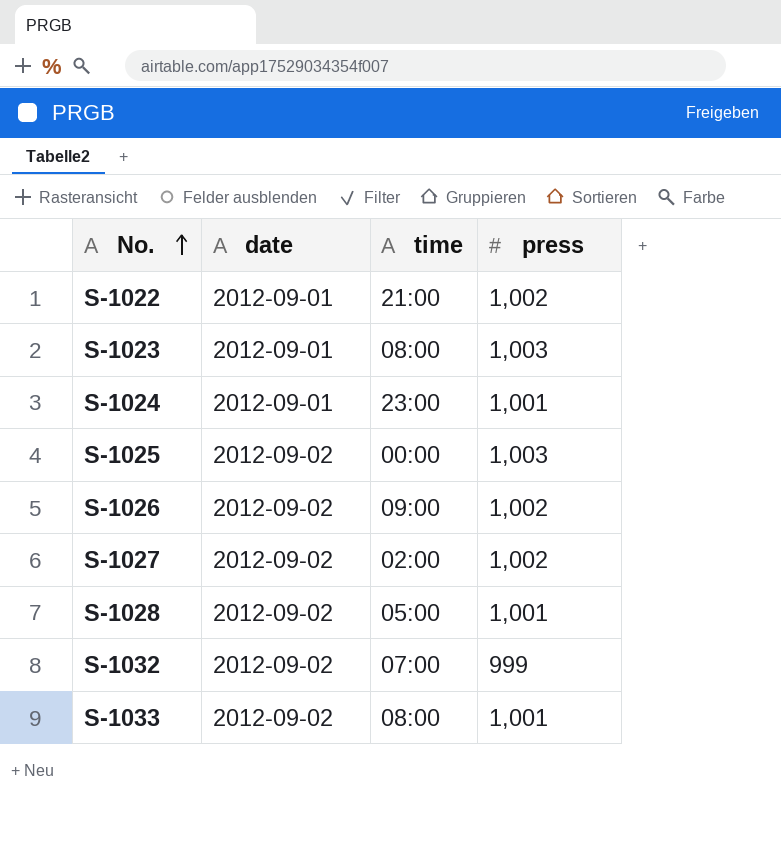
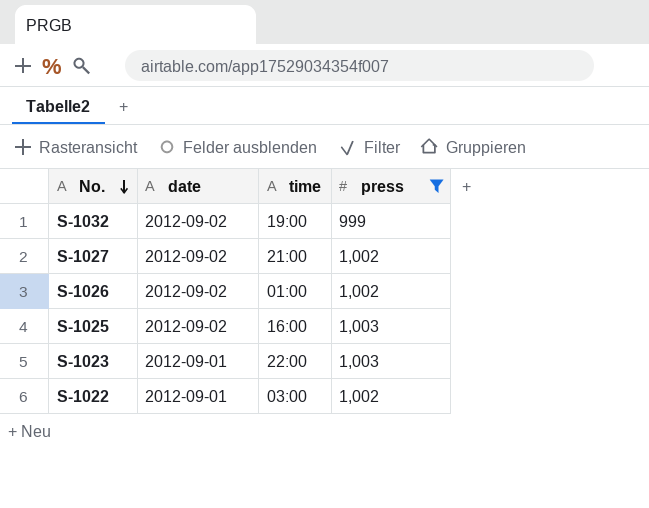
filter: none -> press != 1,001
row order: No. ascending -> No. descending
S-1032 | time: 07:00 -> 19:00
S-1027 | time: 02:00 -> 21:00
S-1026 | time: 09:00 -> 01:00
S-1025 | time: 00:00 -> 16:00
S-1023 | time: 08:00 -> 22:00
S-1022 | time: 21:00 -> 03:00

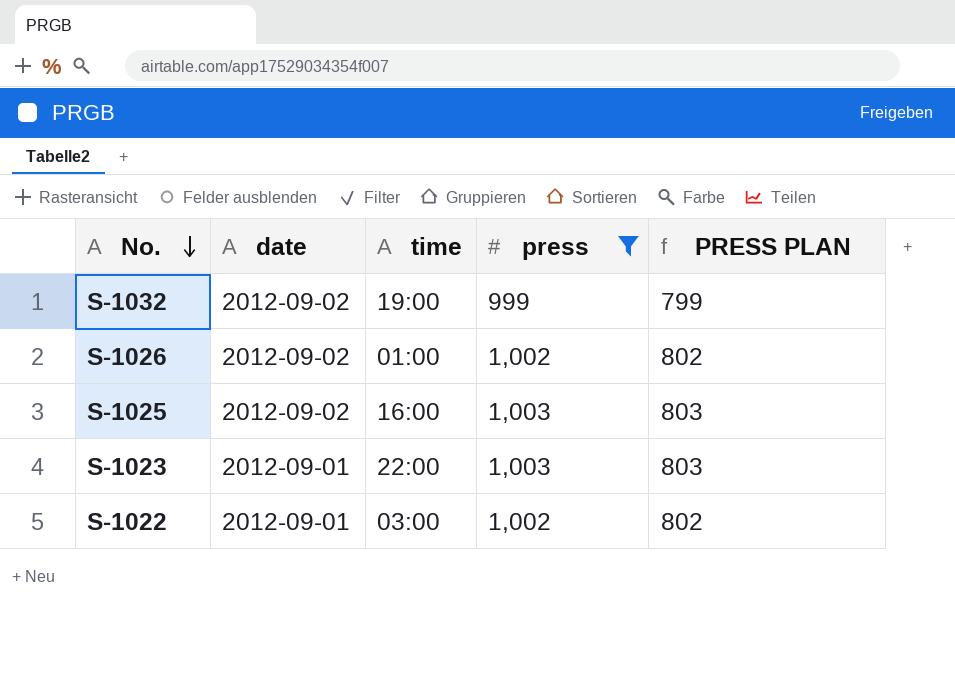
column PRESS PLAN | formula: none -> [press] - 200
row S-1027: 2012-09-02 | 21:00 | 1,002 -> none

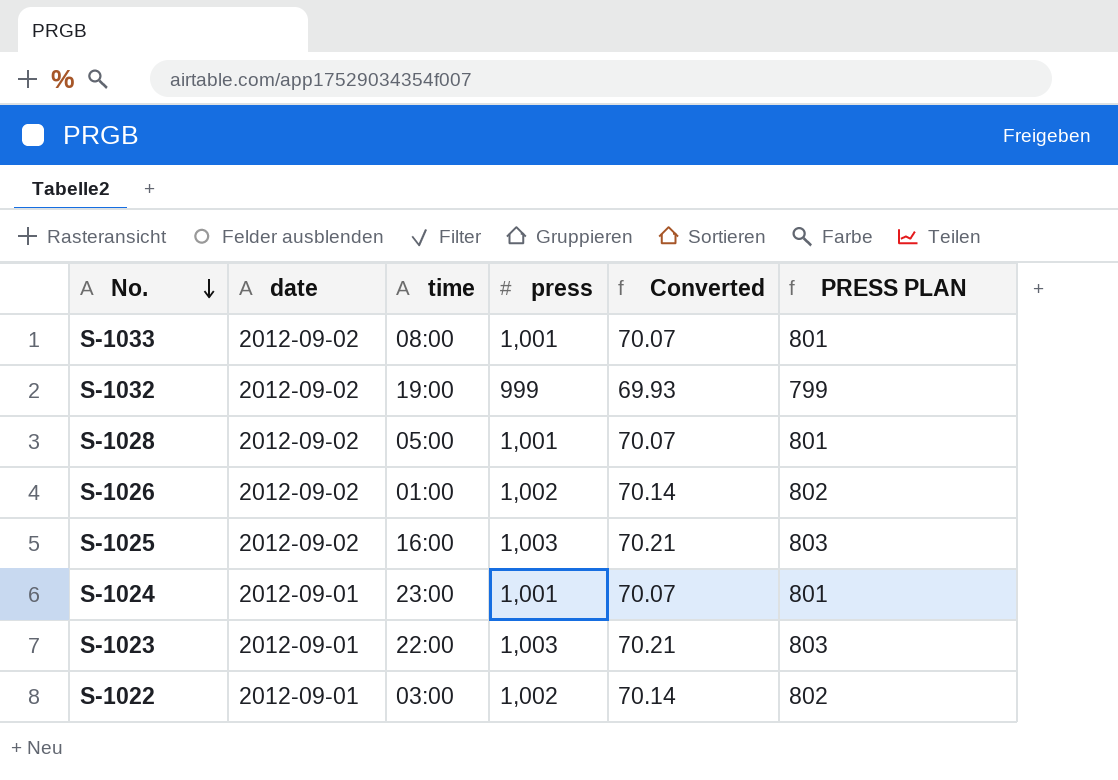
filter: press != 1,001 -> none
column Converted | formula: none -> [press] * 0.07

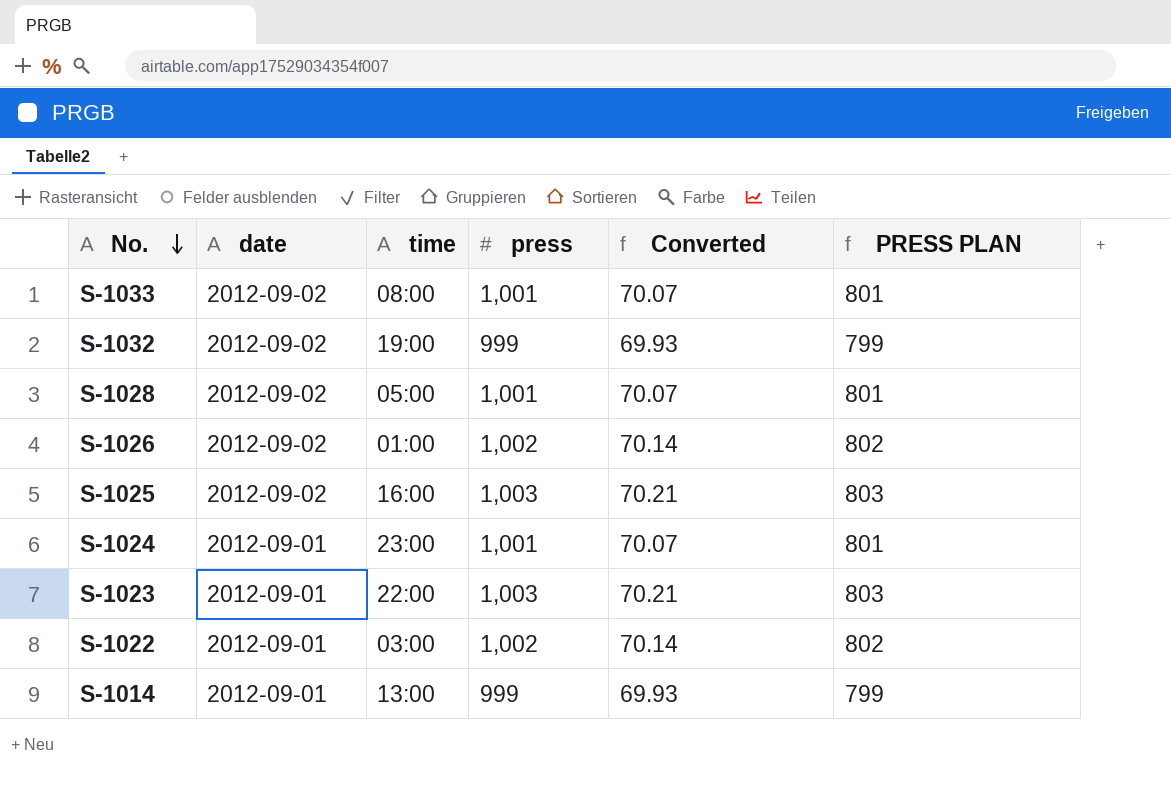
row S-1014: none -> 2012-09-01 | 13:00 | 999 | 69.93 | 799

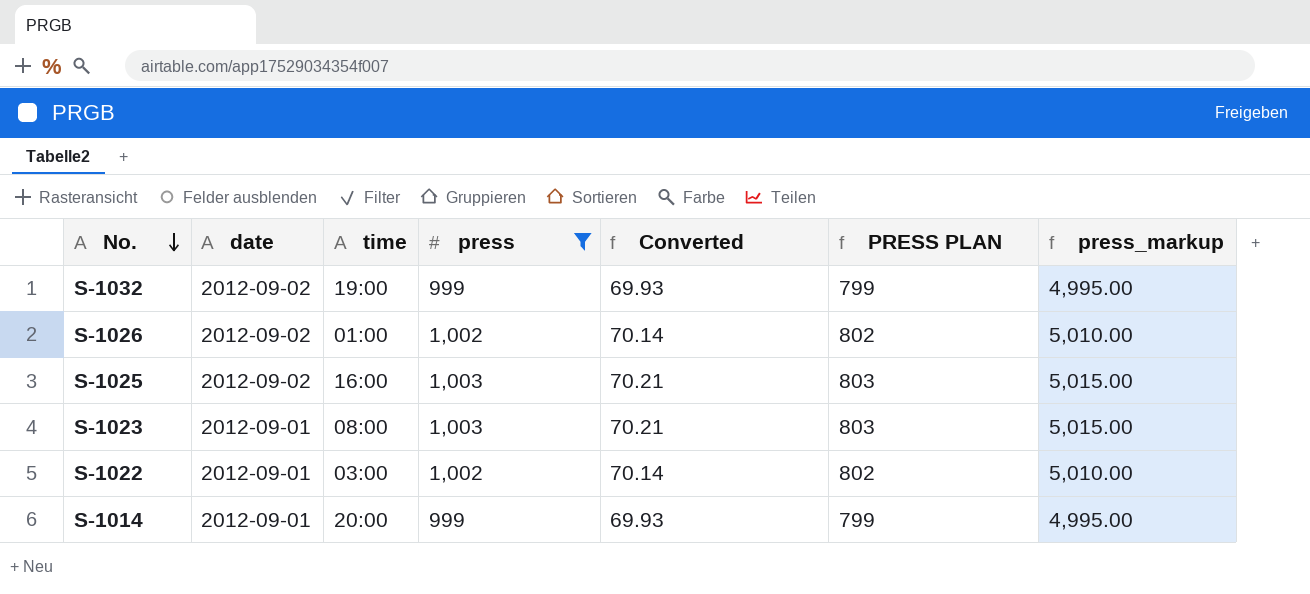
filter: none -> press != 1,001
column press_markup | formula: none -> [press] * 5
S-1023 | time: 22:00 -> 08:00
S-1014 | time: 13:00 -> 20:00

